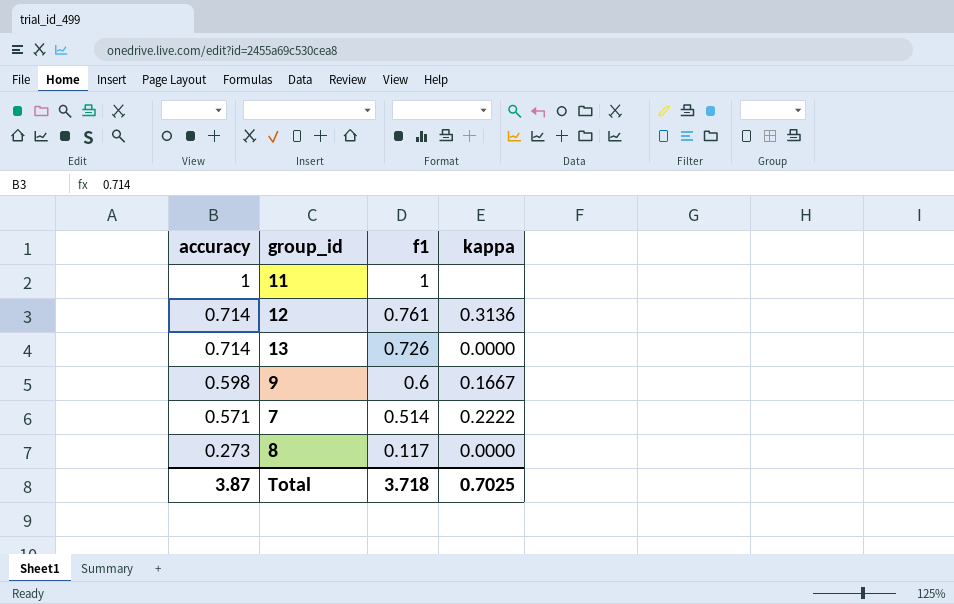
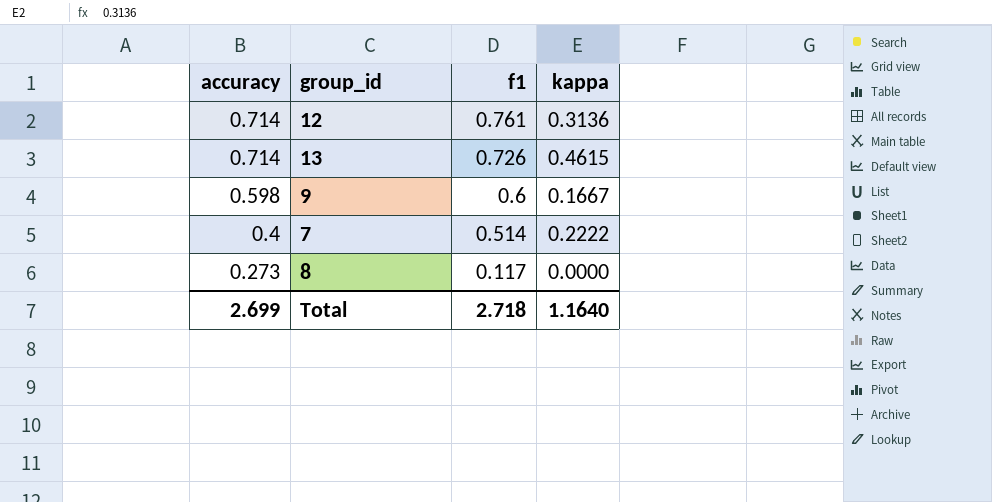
row 11: 1 | 1 | none -> none
13 | kappa: 0.0000 -> 0.4615
7 | accuracy: 0.571 -> 0.4
Total | accuracy: 3.87 -> 2.699
Total | f1: 3.718 -> 2.718
Total | kappa: 0.7025 -> 1.1640

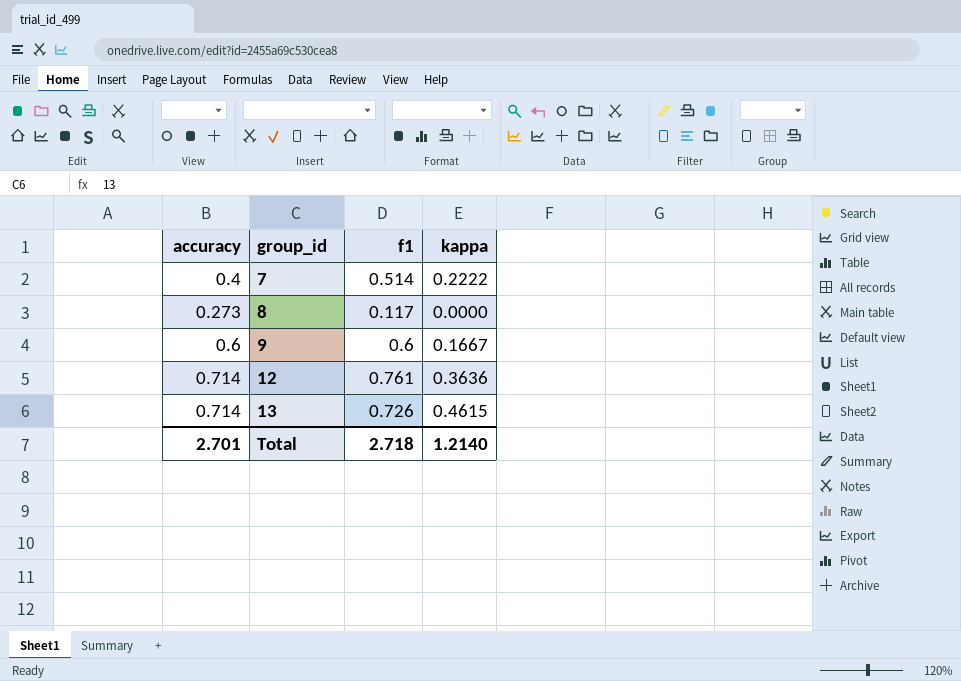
row order: accuracy descending -> group_id ascending
9 | accuracy: 0.598 -> 0.6
12 | kappa: 0.3136 -> 0.3636
Total | accuracy: 2.699 -> 2.701
Total | kappa: 1.1640 -> 1.2140

